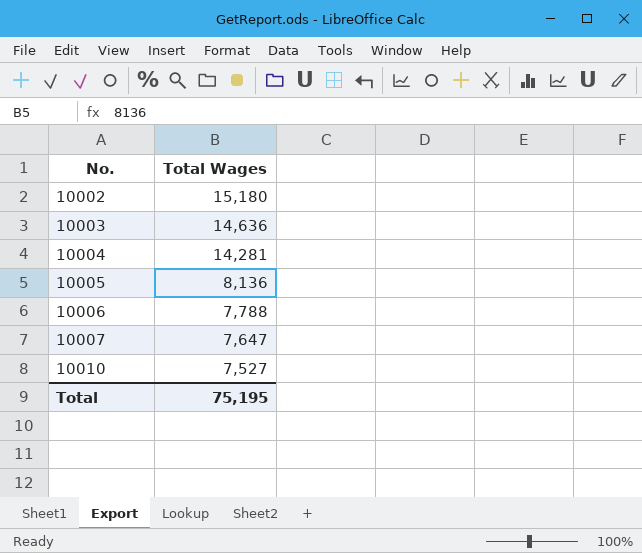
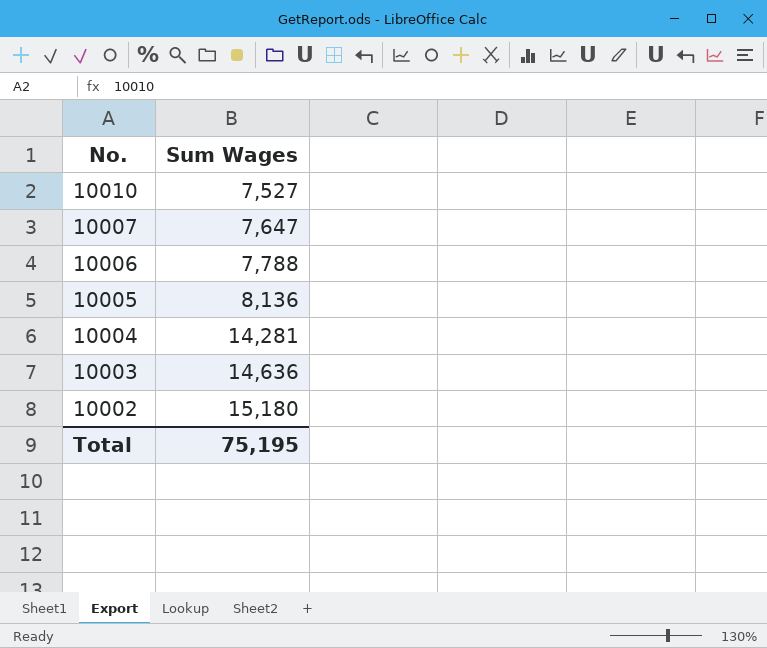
row order: No. ascending -> No. descending
column name: Total Wages -> Sum Wages

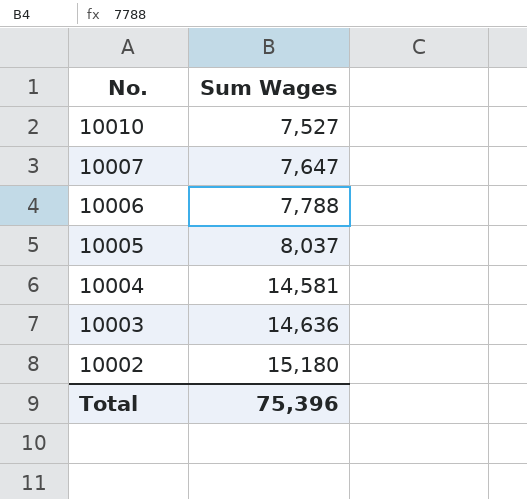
10005 | Sum Wages: 8,136 -> 8,037
10004 | Sum Wages: 14,281 -> 14,581
Total | Sum Wages: 75,195 -> 75,396

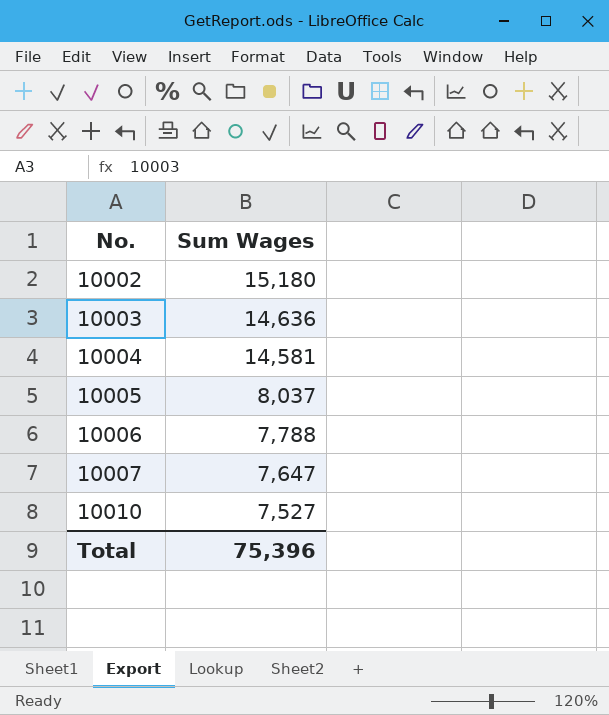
row order: No. descending -> No. ascending

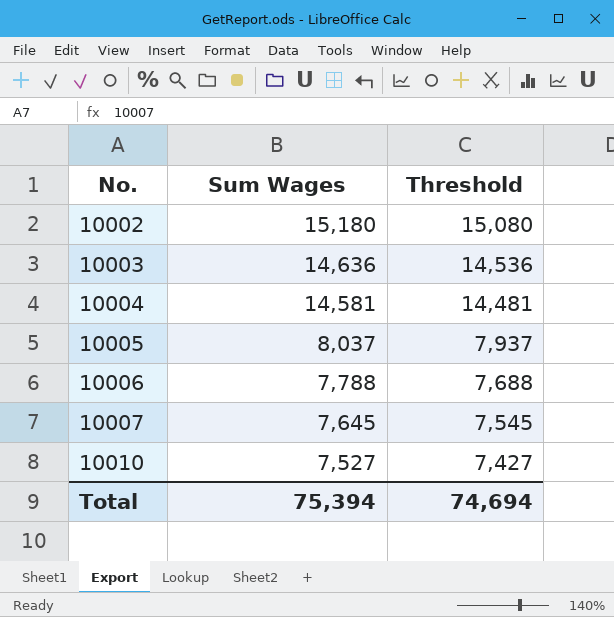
column Threshold | formula: none -> [Sum Wages] - 100
10007 | Sum Wages: 7,647 -> 7,645
Total | Sum Wages: 75,396 -> 75,394

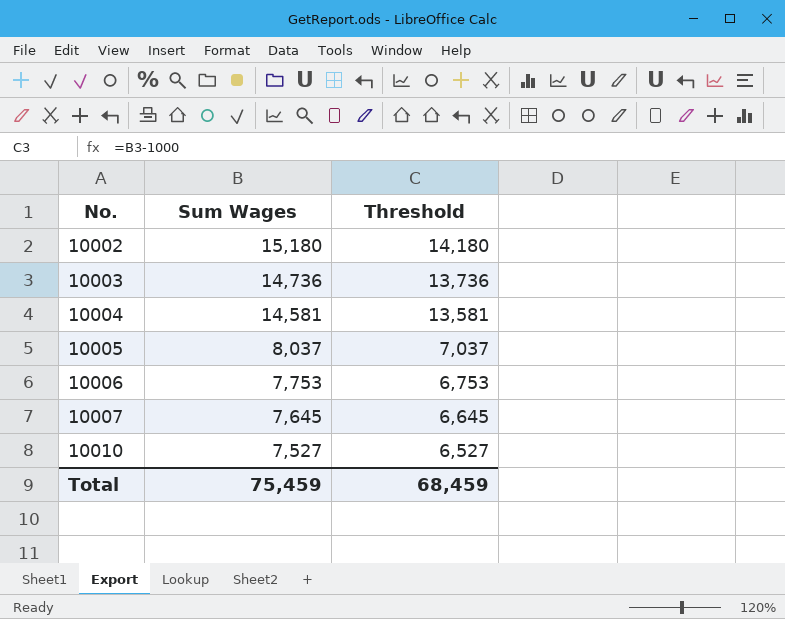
column Threshold | formula: [Sum Wages] - 100 -> [Sum Wages] - 1000
10003 | Sum Wages: 14,636 -> 14,736
10006 | Sum Wages: 7,788 -> 7,753
Total | Sum Wages: 75,394 -> 75,459
Total | Threshold: 74,694 -> 68,459

